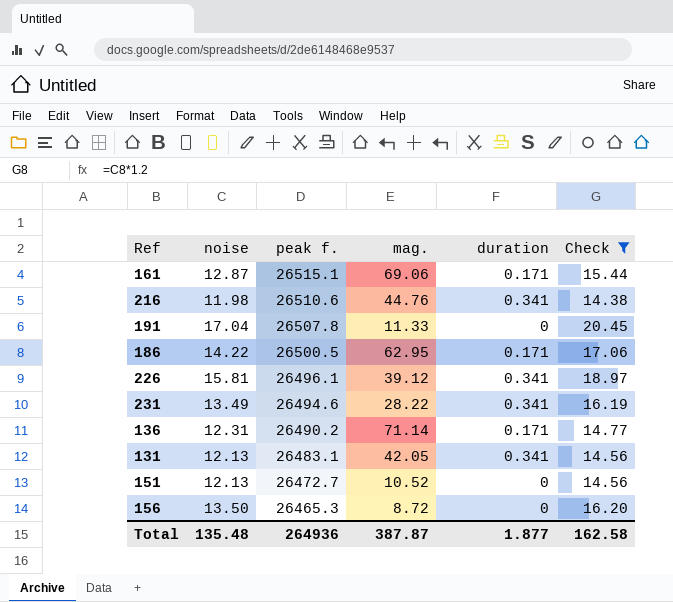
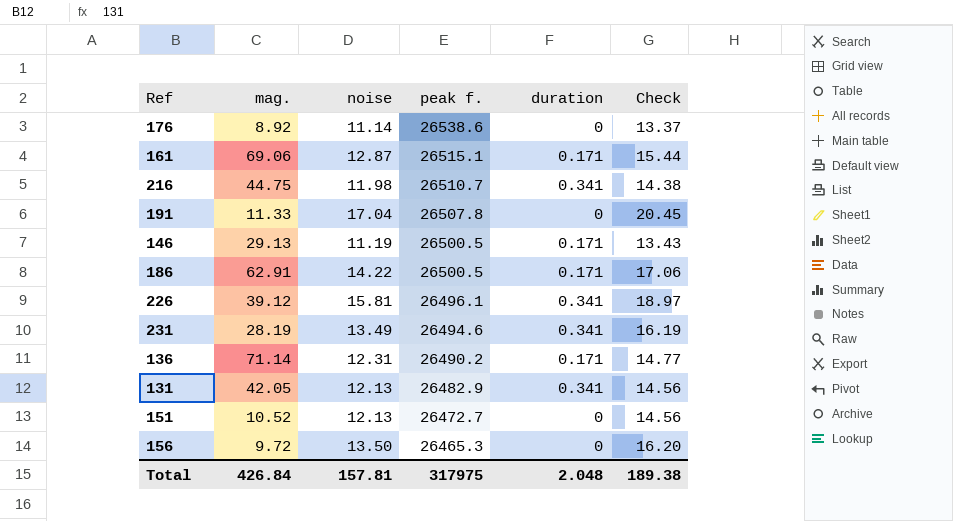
filter: Check >= 14.38 -> none
column mag. | position: 4 -> 2
216 | mag.: 44.76 -> 44.75
216 | peak f.: 26510.6 -> 26510.7
186 | mag.: 62.95 -> 62.91
231 | mag.: 28.22 -> 28.19
131 | peak f.: 26483.1 -> 26482.9
156 | mag.: 8.72 -> 9.72
Total | mag.: 387.87 -> 426.84
Total | noise: 135.48 -> 157.81
Total | peak f.: 264936 -> 317975
Total | duration: 1.877 -> 2.048
Total | Check: 162.58 -> 189.38

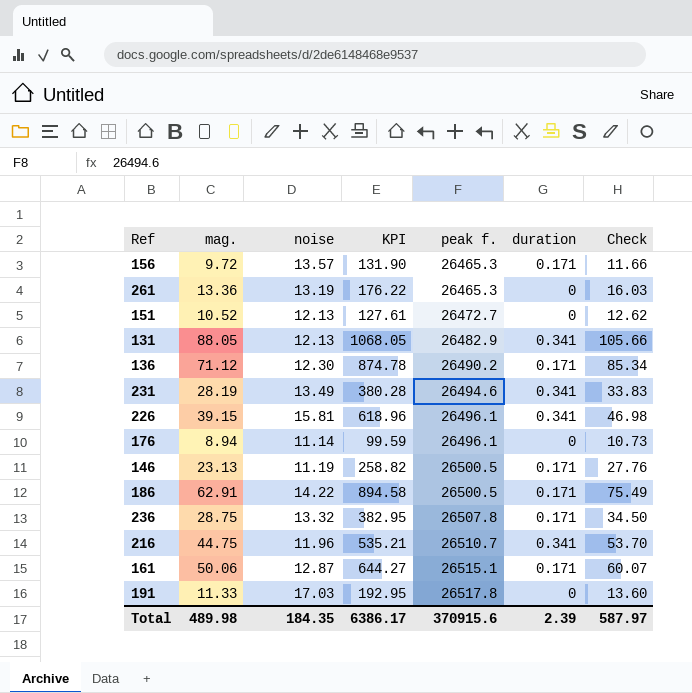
row order: peak f. descending -> peak f. ascending
column KPI | formula: none -> [mag.] * [noise]
column Check | formula: [noise] * 1.2 -> [mag.] * 1.2
156 | noise: 13.50 -> 13.57
156 | duration: 0 -> 0.171
row 261: none -> 13.36 | 13.19 | 176.22 | 26465.3 | 0 | 16.03
131 | mag.: 42.05 -> 88.05
136 | mag.: 71.14 -> 71.12
136 | noise: 12.31 -> 12.30
226 | mag.: 39.12 -> 39.15
176 | mag.: 8.92 -> 8.94
176 | peak f.: 26538.6 -> 26496.1
146 | mag.: 29.13 -> 23.13
row 236: none -> 28.75 | 13.32 | 382.95 | 26507.8 | 0.171 | 34.50
216 | noise: 11.98 -> 11.96
161 | mag.: 69.06 -> 50.06
191 | noise: 17.04 -> 17.03
191 | peak f.: 26507.8 -> 26517.8
Total | mag.: 426.84 -> 489.98
Total | noise: 157.81 -> 184.35
Total | peak f.: 317975 -> 370915.6
Total | duration: 2.048 -> 2.39
Total | Check: 189.38 -> 587.97

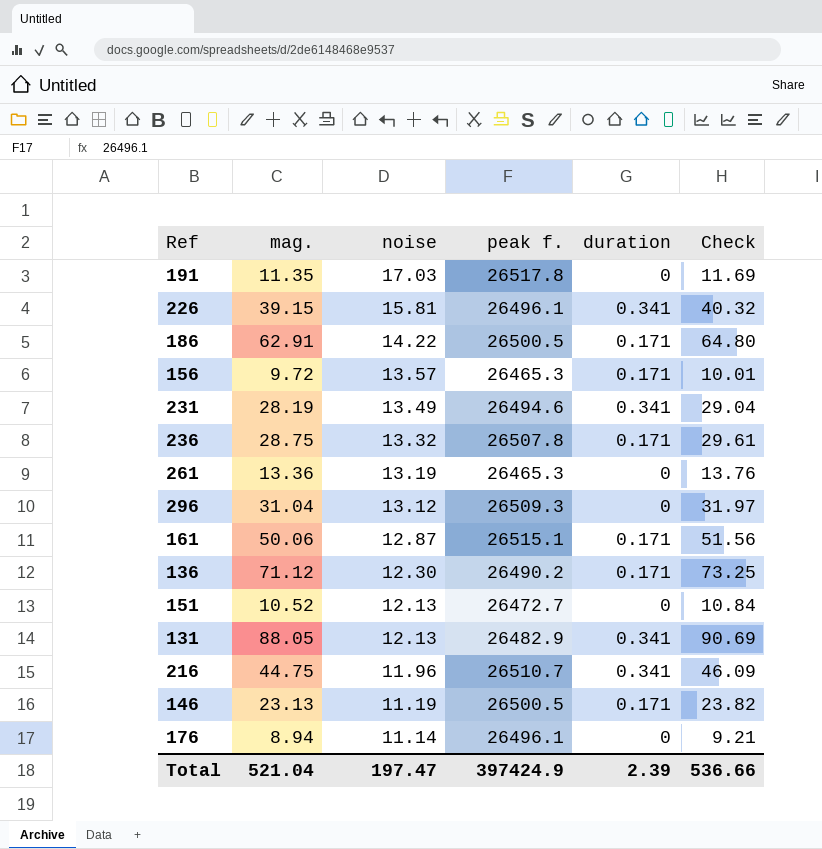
row order: peak f. ascending -> noise descending
column KPI | formula: [mag.] * [noise] -> none
column Check | formula: [mag.] * 1.2 -> [mag.] * 1.03
191 | mag.: 11.33 -> 11.35
row 296: none -> 31.04 | 13.12 | 26509.3 | 0 | 31.97
Total | mag.: 489.98 -> 521.04
Total | noise: 184.35 -> 197.47
Total | peak f.: 370915.6 -> 397424.9
Total | Check: 587.97 -> 536.66

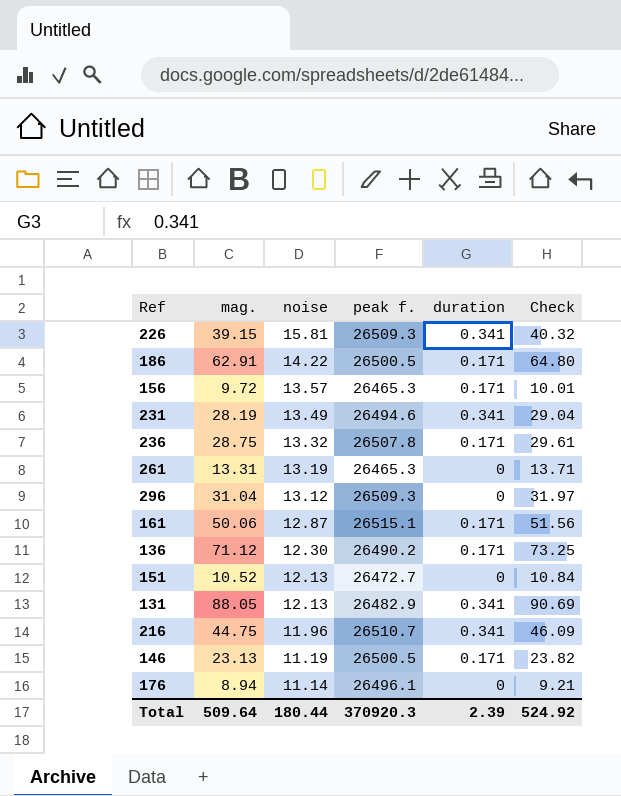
row 191: 11.35 | 17.03 | 26517.8 | 0 | 11.69 -> none
226 | peak f.: 26496.1 -> 26509.3
261 | mag.: 13.36 -> 13.31
261 | Check: 13.76 -> 13.71
Total | mag.: 521.04 -> 509.64
Total | noise: 197.47 -> 180.44
Total | peak f.: 397424.9 -> 370920.3
Total | Check: 536.66 -> 524.92

